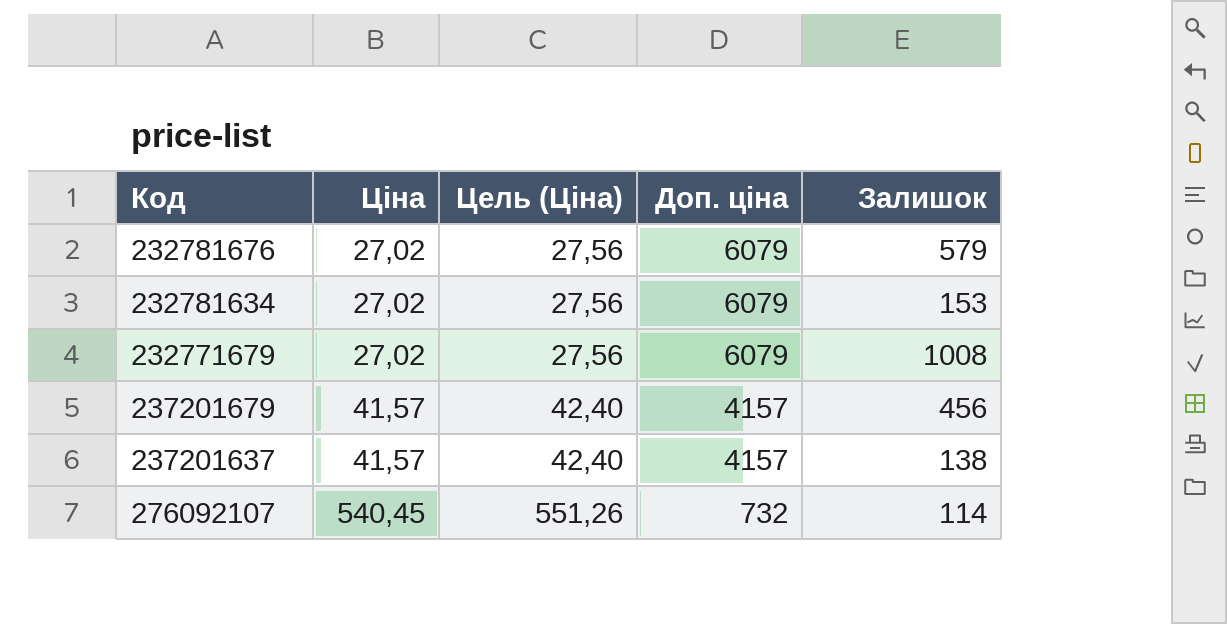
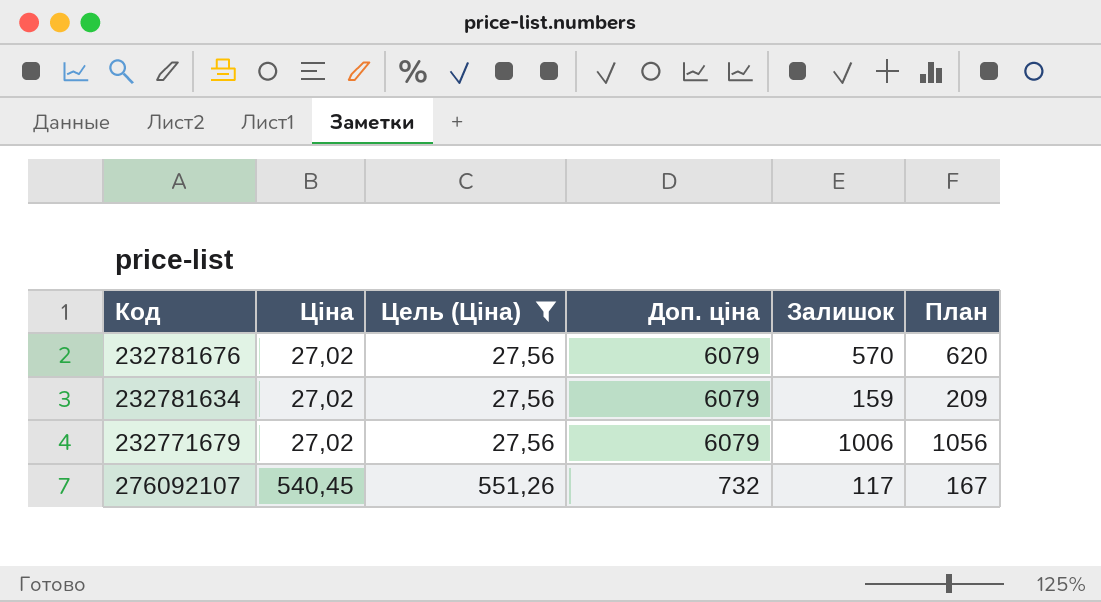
filter: none -> Цель (Ціна) != 42,40
column План | formula: none -> [Залишок] + 50
232781676 | Залишок: 579 -> 570
232781634 | Залишок: 153 -> 159
232771679 | Залишок: 1008 -> 1006
276092107 | Залишок: 114 -> 117

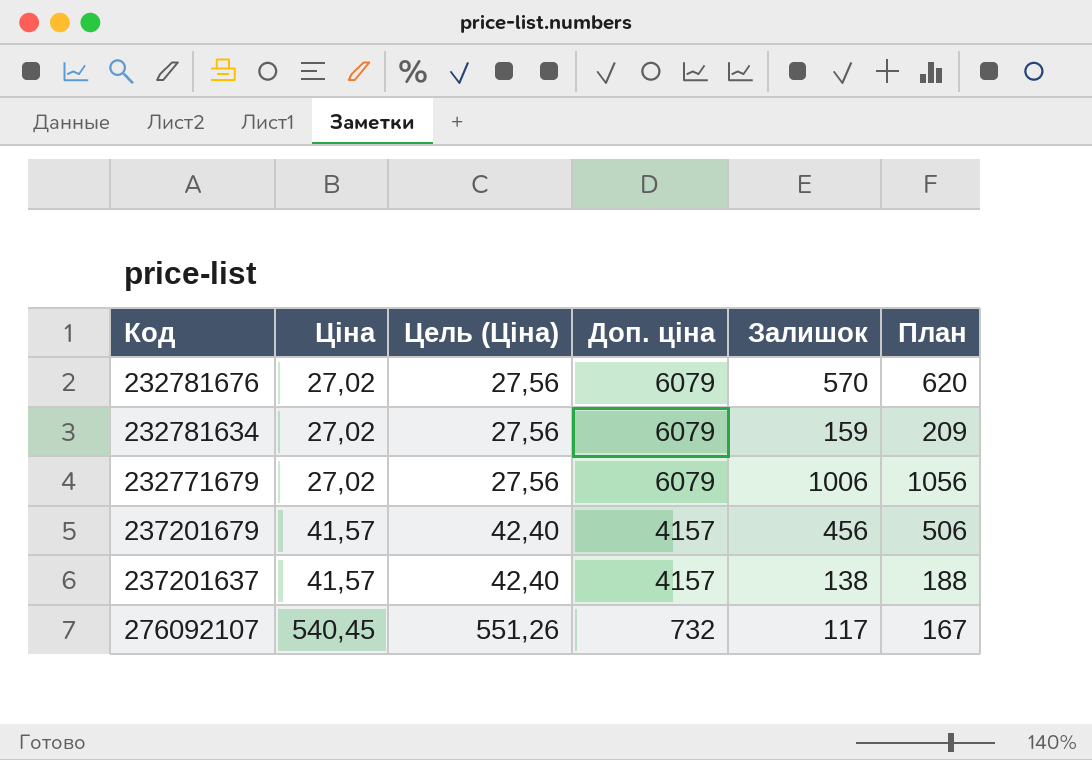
filter: Цель (Ціна) != 42,40 -> none

